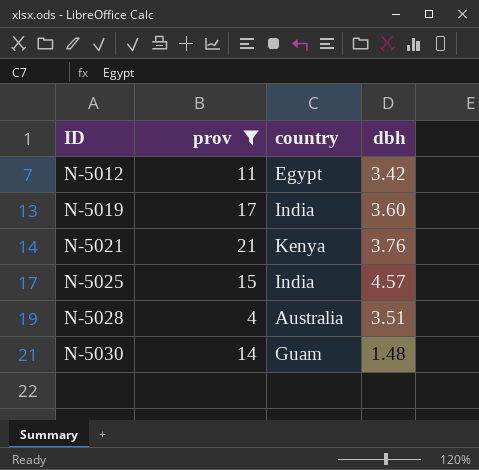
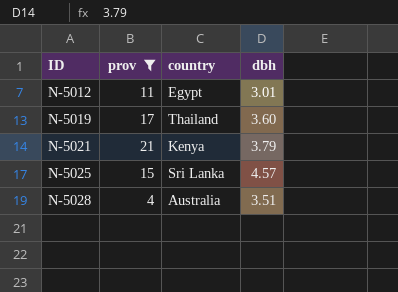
row N-5030: 14 | Guam | 1.48 -> none
N-5012 | dbh: 3.42 -> 3.01
N-5019 | country: India -> Thailand
N-5021 | dbh: 3.76 -> 3.79
N-5025 | country: India -> Sri Lanka

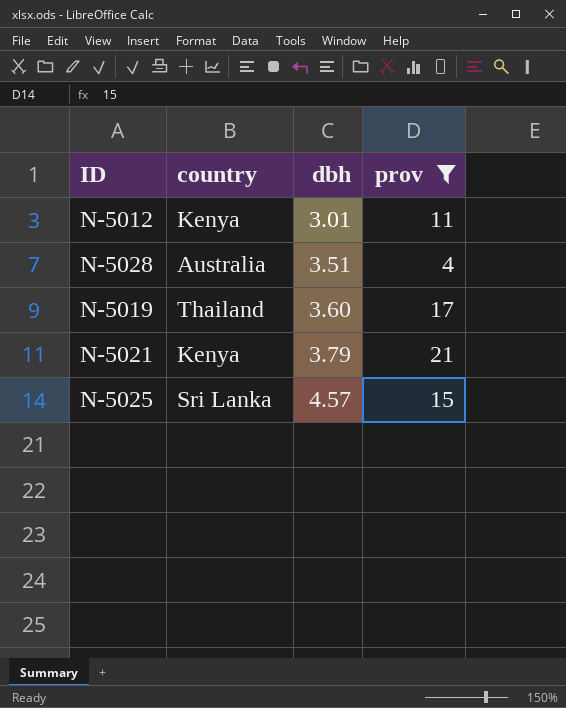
row order: ID ascending -> dbh ascending
column prov | position: 2 -> 4
N-5012 | country: Egypt -> Kenya

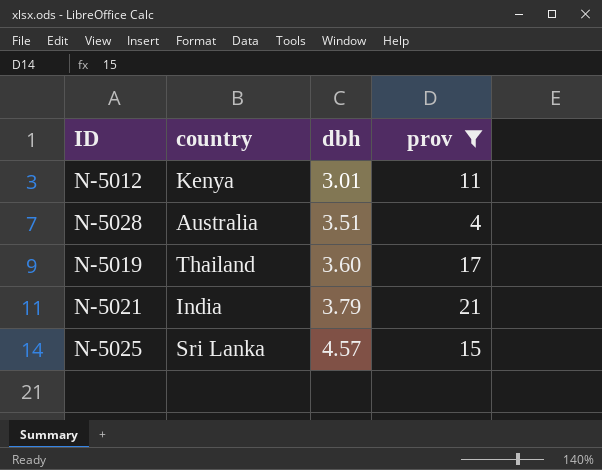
N-5021 | country: Kenya -> India

